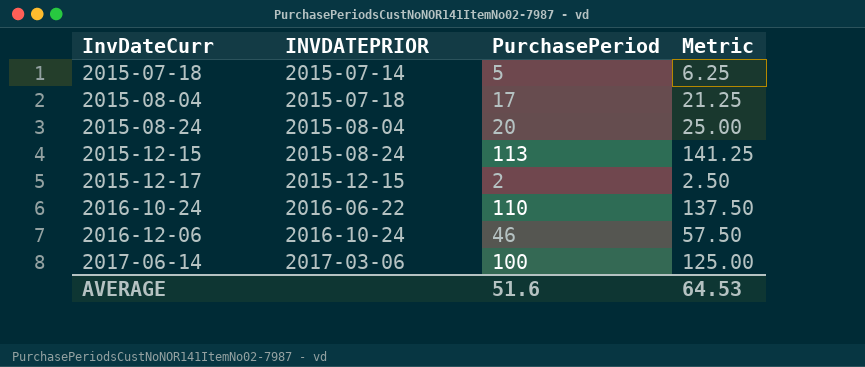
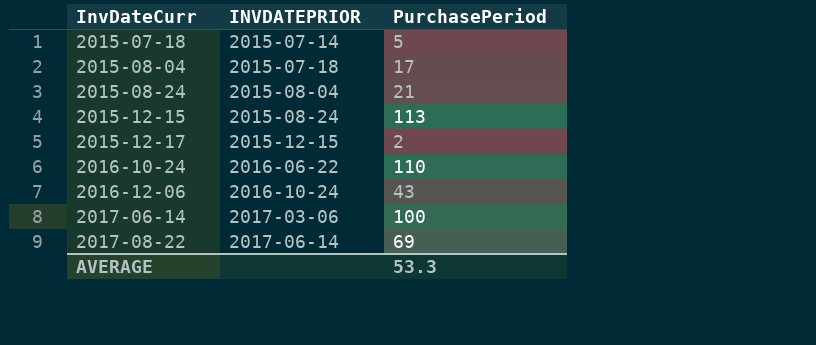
column Metric | formula: [PurchasePeriod] * 1.25 -> none
2015-08-24 | PurchasePeriod: 20 -> 21
2016-12-06 | PurchasePeriod: 46 -> 43
row 2017-08-22: none -> 2017-06-14 | 69
AVERAGE | PurchasePeriod: 51.6 -> 53.3

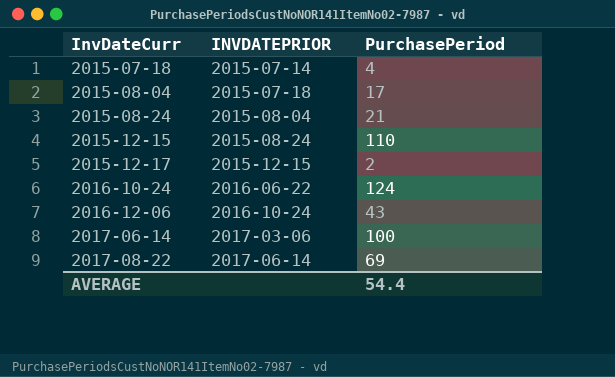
2015-07-18 | PurchasePeriod: 5 -> 4
2015-12-15 | PurchasePeriod: 113 -> 110
2016-10-24 | PurchasePeriod: 110 -> 124
AVERAGE | PurchasePeriod: 53.3 -> 54.4

